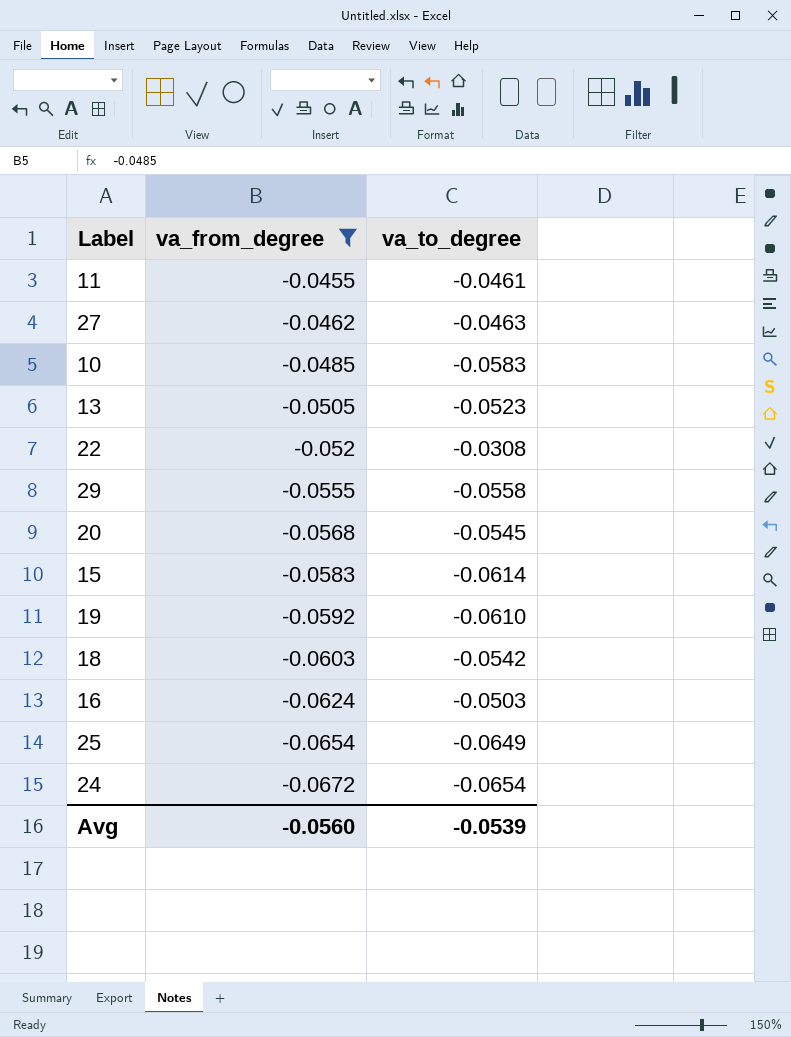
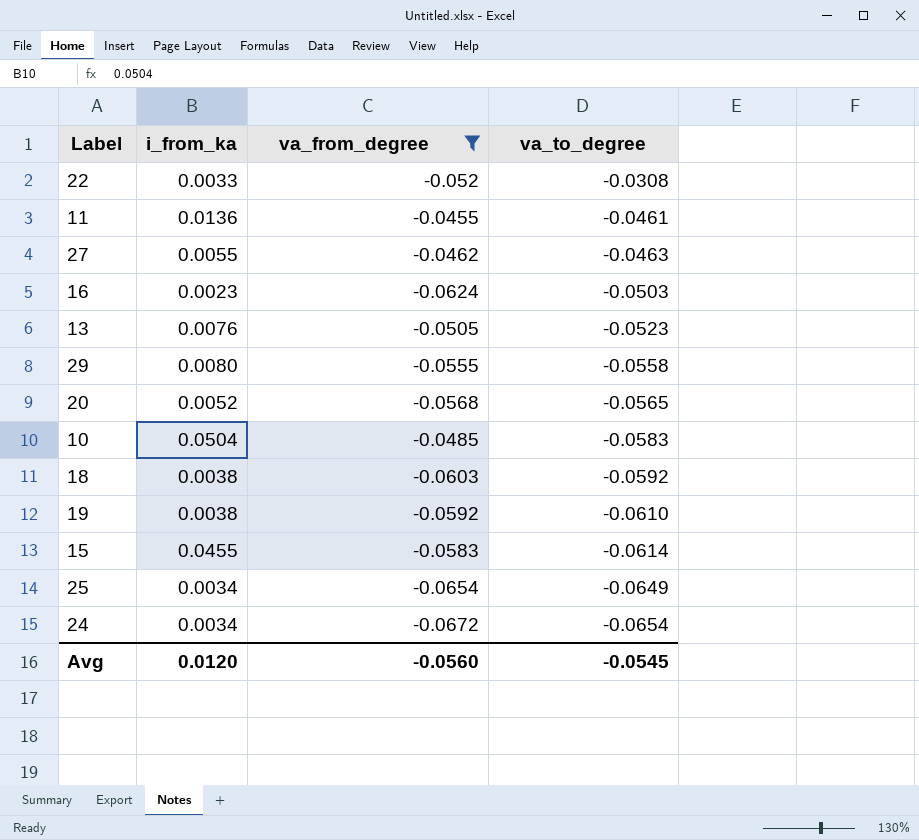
row order: va_from_degree descending -> va_to_degree descending
column i_from_ka | position: none -> 2
20 | va_to_degree: -0.0545 -> -0.0565
18 | va_to_degree: -0.0542 -> -0.0592
Avg | va_to_degree: -0.0539 -> -0.0545

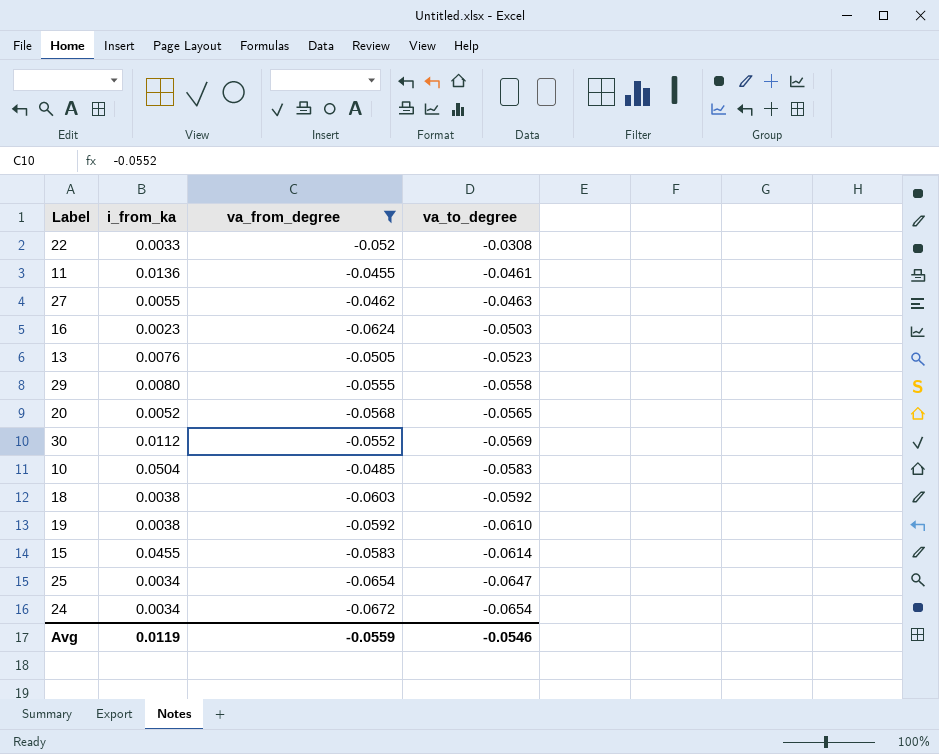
row 30: none -> 0.0112 | -0.0552 | -0.0569
25 | va_to_degree: -0.0649 -> -0.0647
Avg | i_from_ka: 0.0120 -> 0.0119
Avg | va_from_degree: -0.0560 -> -0.0559
Avg | va_to_degree: -0.0545 -> -0.0546

